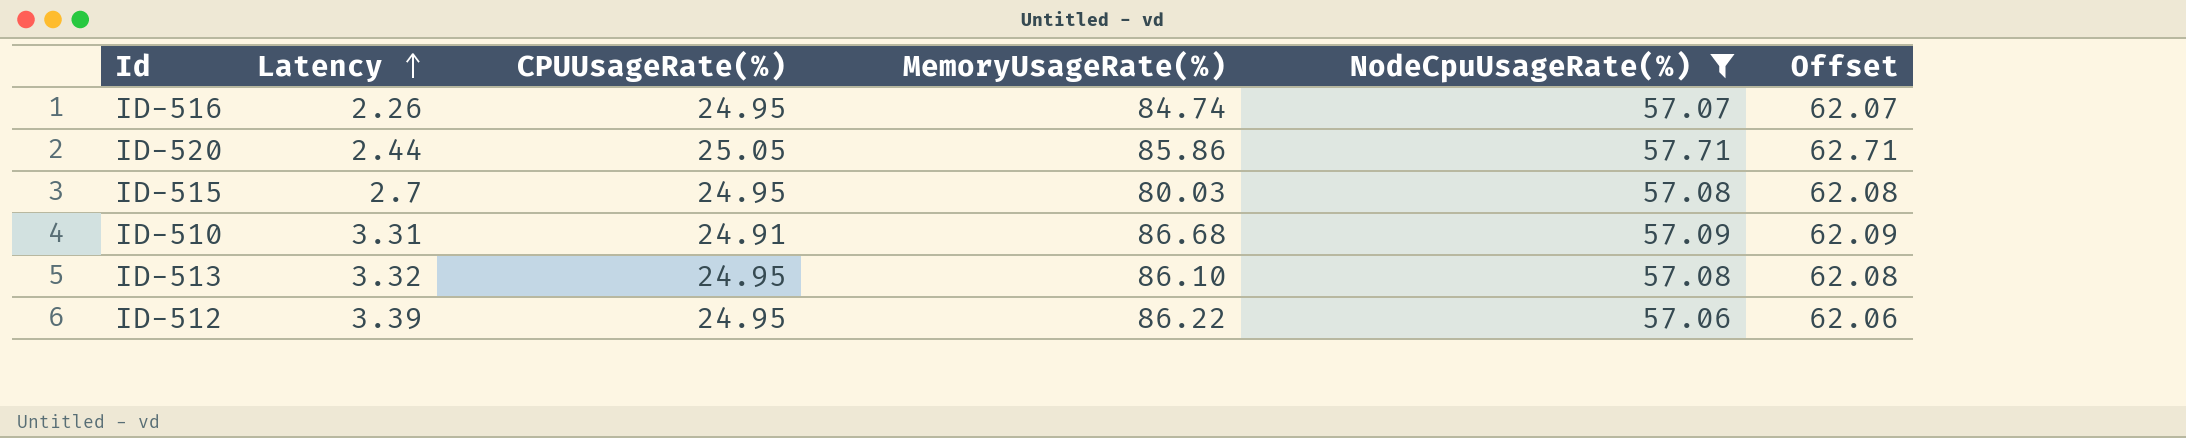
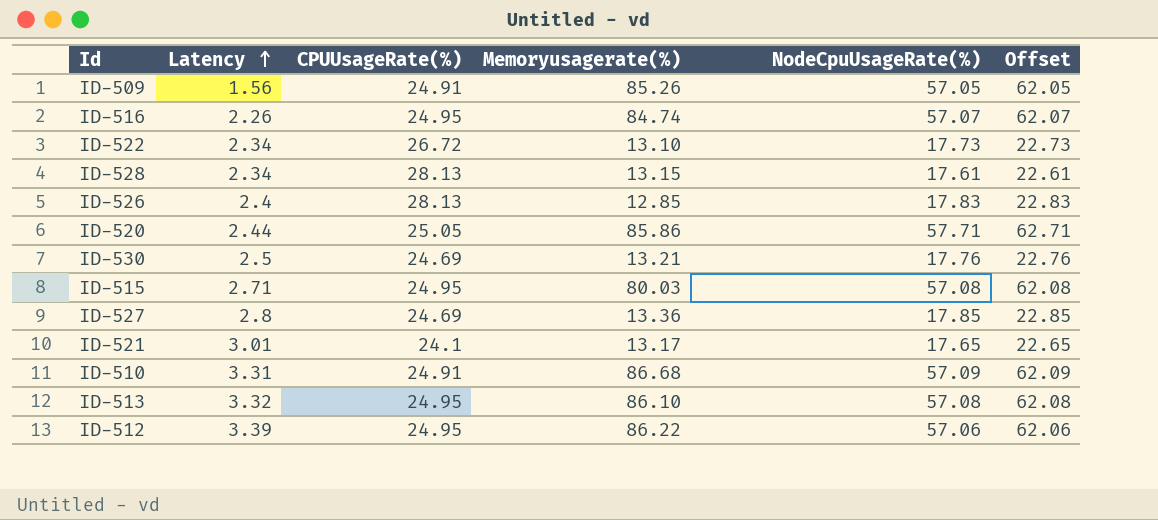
filter: NodeCpuUsageRate(%) >= 57.06 -> none
column name: MemoryUsageRate(%) -> Memoryusagerate(%)
ID-515 | Latency: 2.7 -> 2.71

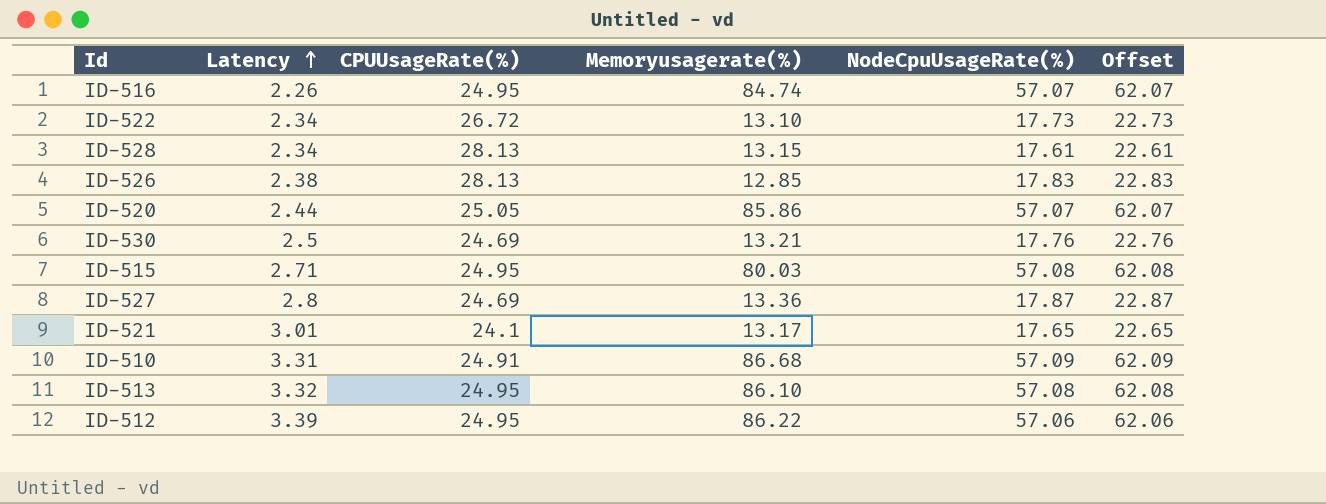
row ID-509: 1.56 | 24.91 | 85.26 | 57.05 | 62.05 -> none
ID-526 | Latency: 2.4 -> 2.38
ID-520 | NodeCpuUsageRate(%): 57.71 -> 57.07
ID-520 | Offset: 62.71 -> 62.07
ID-527 | NodeCpuUsageRate(%): 17.85 -> 17.87
ID-527 | Offset: 22.85 -> 22.87

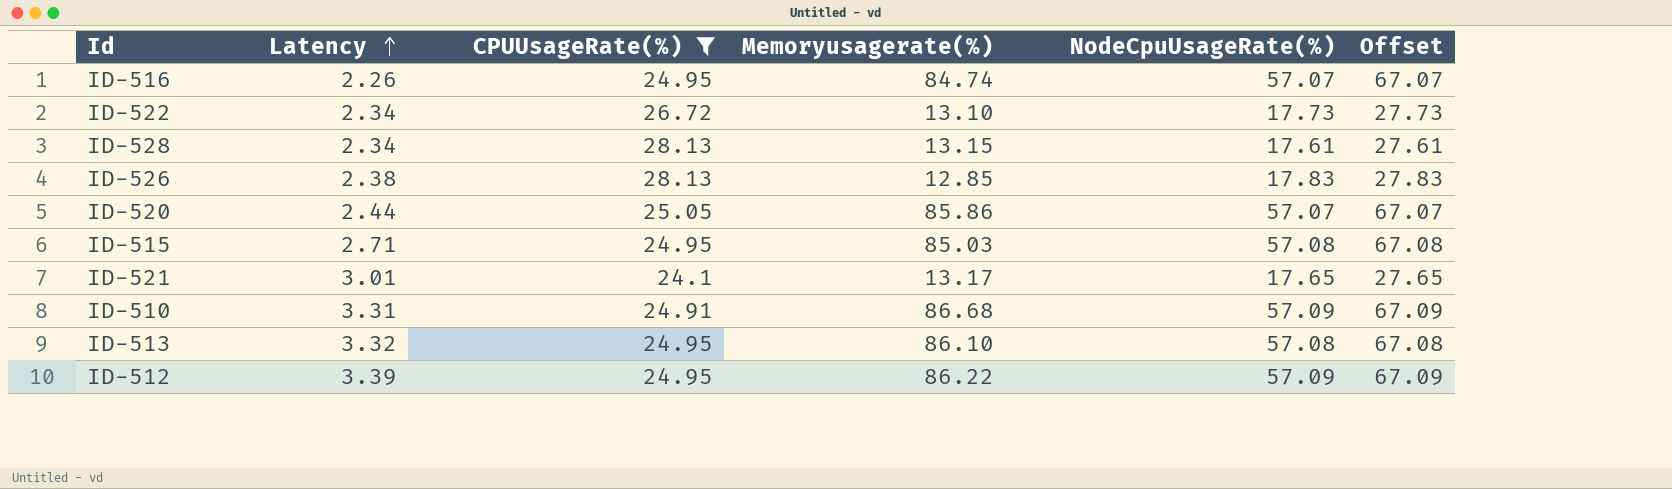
filter: none -> CPUUsageRate(%) != 24.69
column Offset | formula: [NodeCpuUsageRate(%)] + 5 -> [NodeCpuUsageRate(%)] + 10
ID-515 | Memoryusagerate(%): 80.03 -> 85.03
ID-512 | NodeCpuUsageRate(%): 57.06 -> 57.09

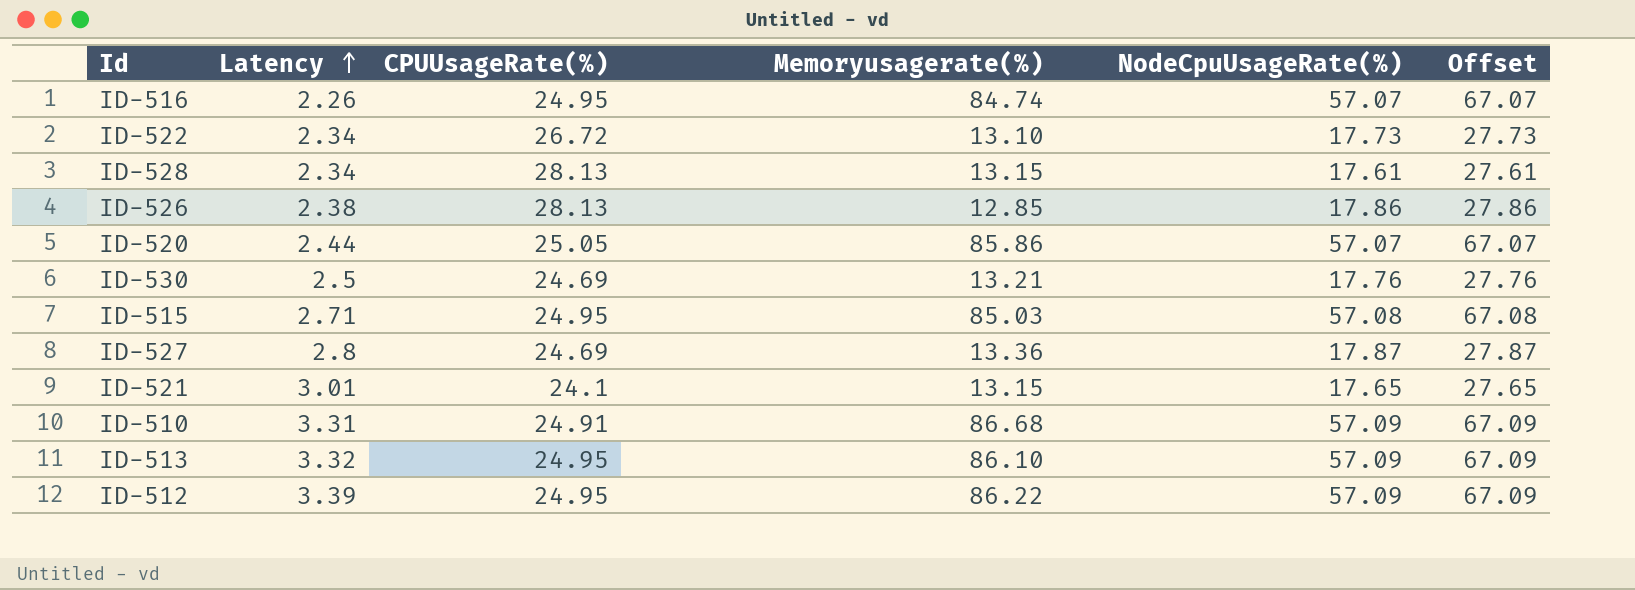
filter: CPUUsageRate(%) != 24.69 -> none
ID-526 | NodeCpuUsageRate(%): 17.83 -> 17.86
ID-526 | Offset: 27.83 -> 27.86
ID-521 | Memoryusagerate(%): 13.17 -> 13.15
ID-513 | NodeCpuUsageRate(%): 57.08 -> 57.09
ID-513 | Offset: 67.08 -> 67.09

